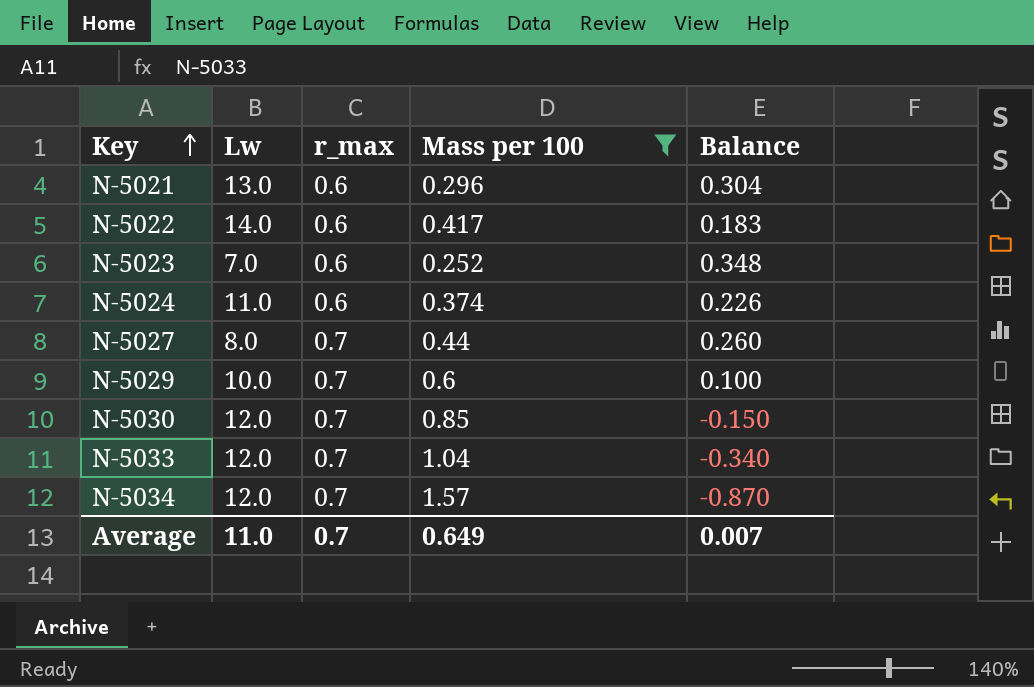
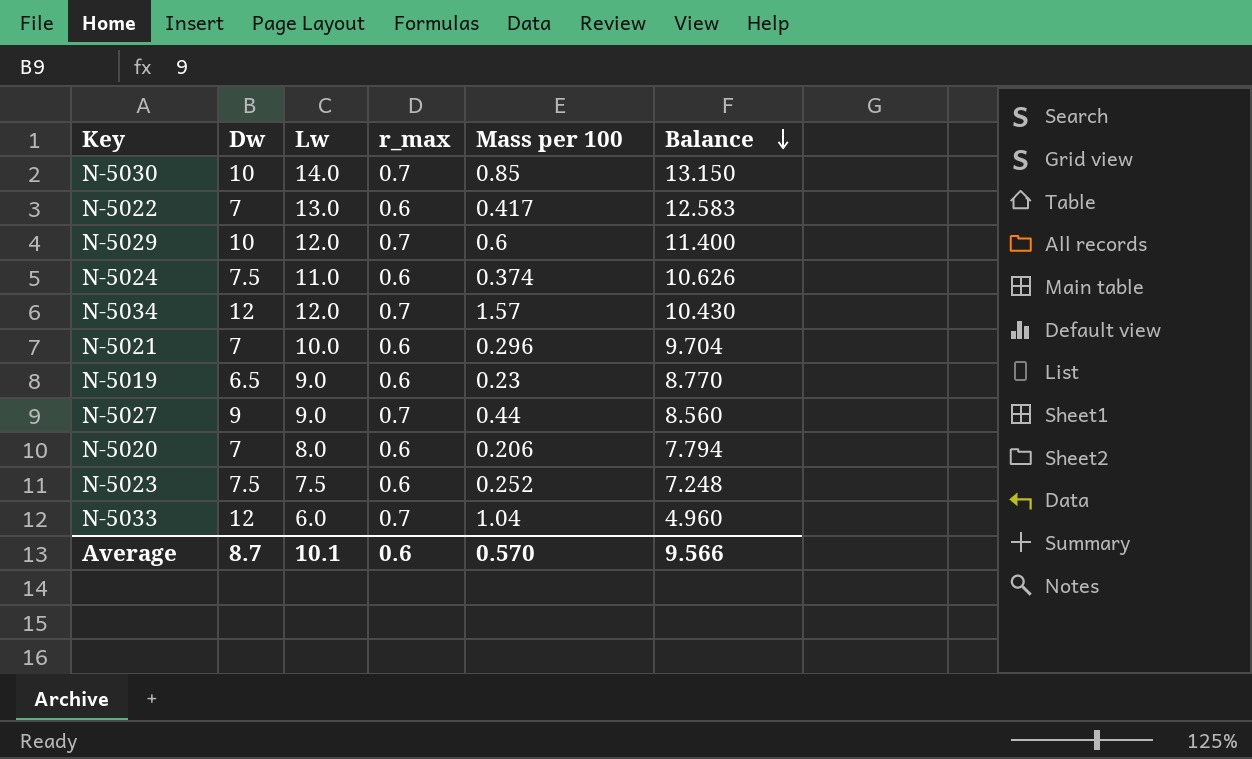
filter: Mass per 100 >= 0.252 -> none
row order: Key ascending -> Balance descending
column Dw | position: none -> 2
column Balance | formula: [r_max] - [Mass per 100] -> [Lw] - [Mass per 100]
N-5030 | Lw: 12.0 -> 14.0
N-5022 | Lw: 14.0 -> 13.0
N-5029 | Lw: 10.0 -> 12.0
N-5021 | Lw: 13.0 -> 10.0
N-5027 | Lw: 8.0 -> 9.0
N-5023 | Lw: 7.0 -> 7.5
N-5033 | Lw: 12.0 -> 6.0
Average | Lw: 11.0 -> 10.1
Average | r_max: 0.7 -> 0.6
Average | Mass per 100: 0.649 -> 0.570
Average | Balance: 0.007 -> 9.566

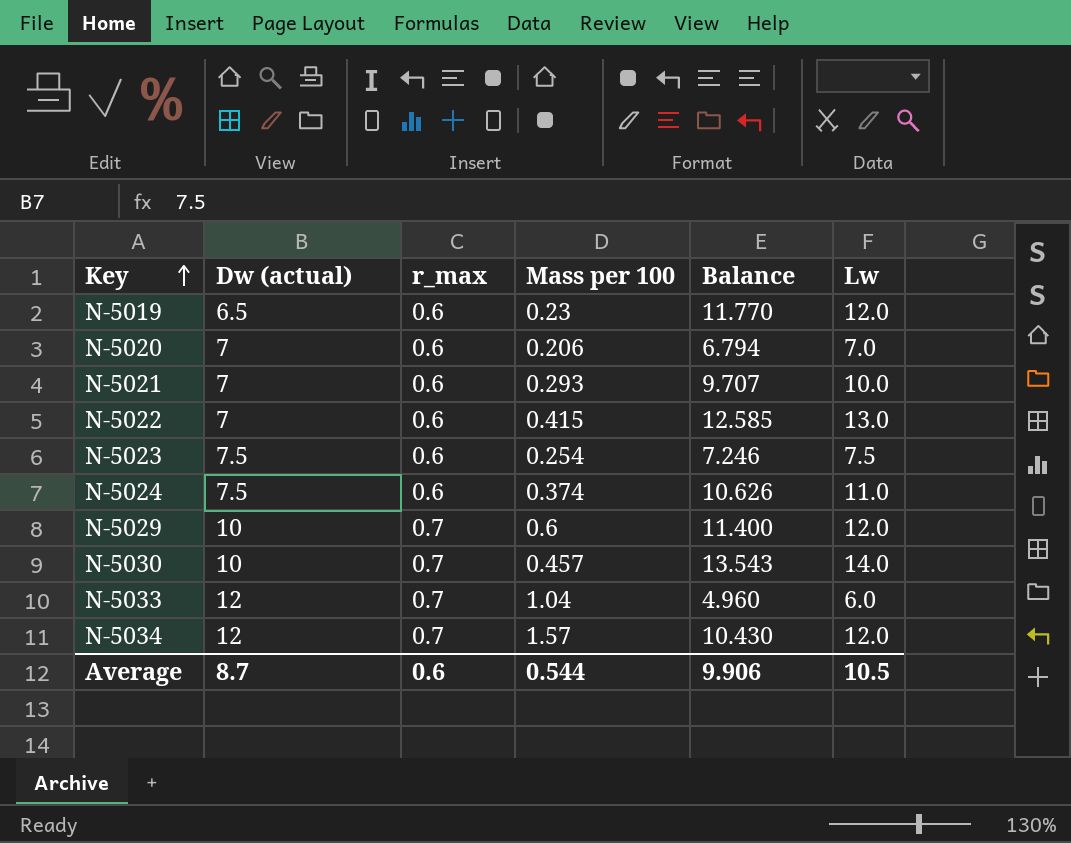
row order: Balance descending -> Key ascending
column name: Dw -> Dw (actual)
column Lw | position: 3 -> 6
row N-5027: 9 | 9.0 | 0.7 | 0.44 | 8.560 -> none
N-5019 | Balance: 8.770 -> 11.770
N-5019 | Lw: 9.0 -> 12.0
N-5020 | Balance: 7.794 -> 6.794
N-5020 | Lw: 8.0 -> 7.0
N-5021 | Mass per 100: 0.296 -> 0.293
N-5021 | Balance: 9.704 -> 9.707
N-5022 | Mass per 100: 0.417 -> 0.415
N-5022 | Balance: 12.583 -> 12.585
N-5023 | Mass per 100: 0.252 -> 0.254
N-5023 | Balance: 7.248 -> 7.246
N-5030 | Mass per 100: 0.85 -> 0.457
N-5030 | Balance: 13.150 -> 13.543
Average | Mass per 100: 0.570 -> 0.544
Average | Balance: 9.566 -> 9.906
Average | Lw: 10.1 -> 10.5

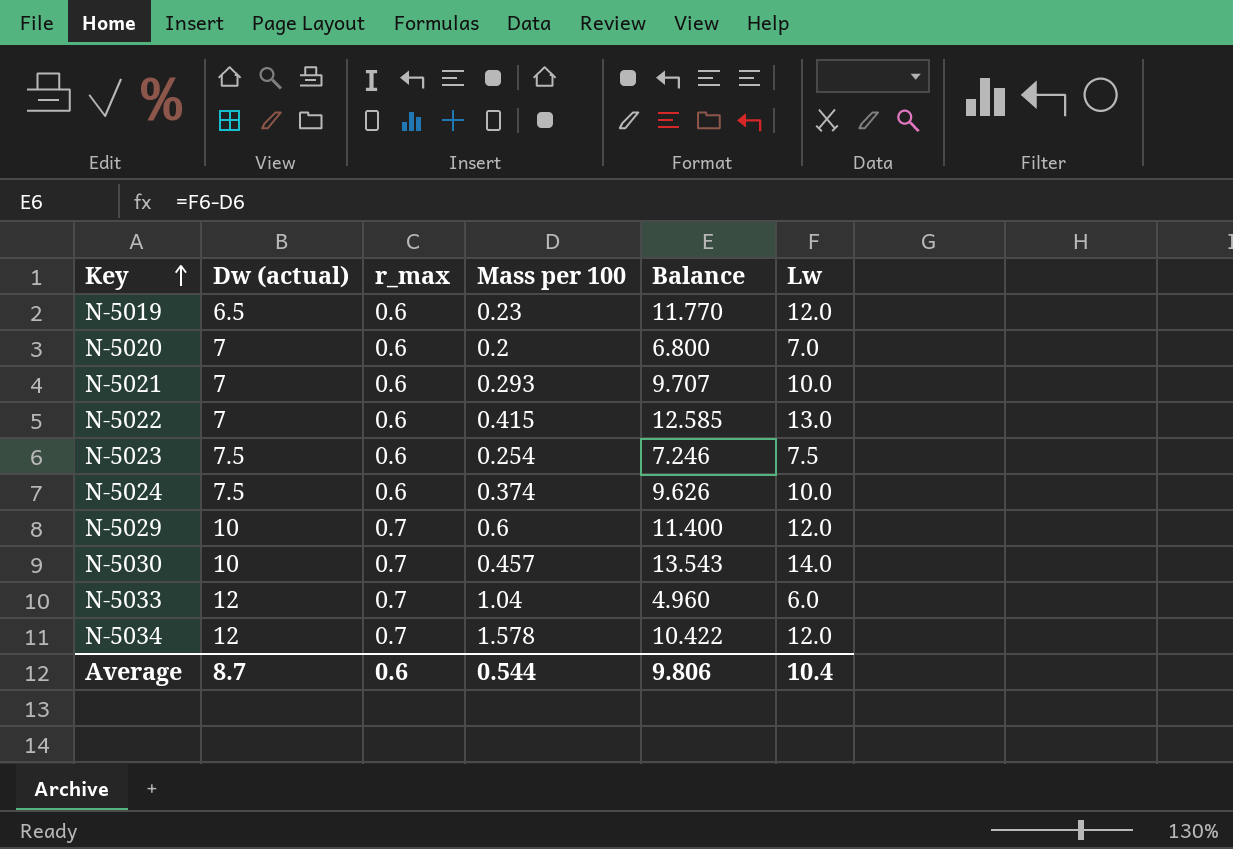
N-5020 | Mass per 100: 0.206 -> 0.2
N-5020 | Balance: 6.794 -> 6.800
N-5024 | Balance: 10.626 -> 9.626
N-5024 | Lw: 11.0 -> 10.0
N-5034 | Mass per 100: 1.57 -> 1.578
N-5034 | Balance: 10.430 -> 10.422
Average | Balance: 9.906 -> 9.806
Average | Lw: 10.5 -> 10.4

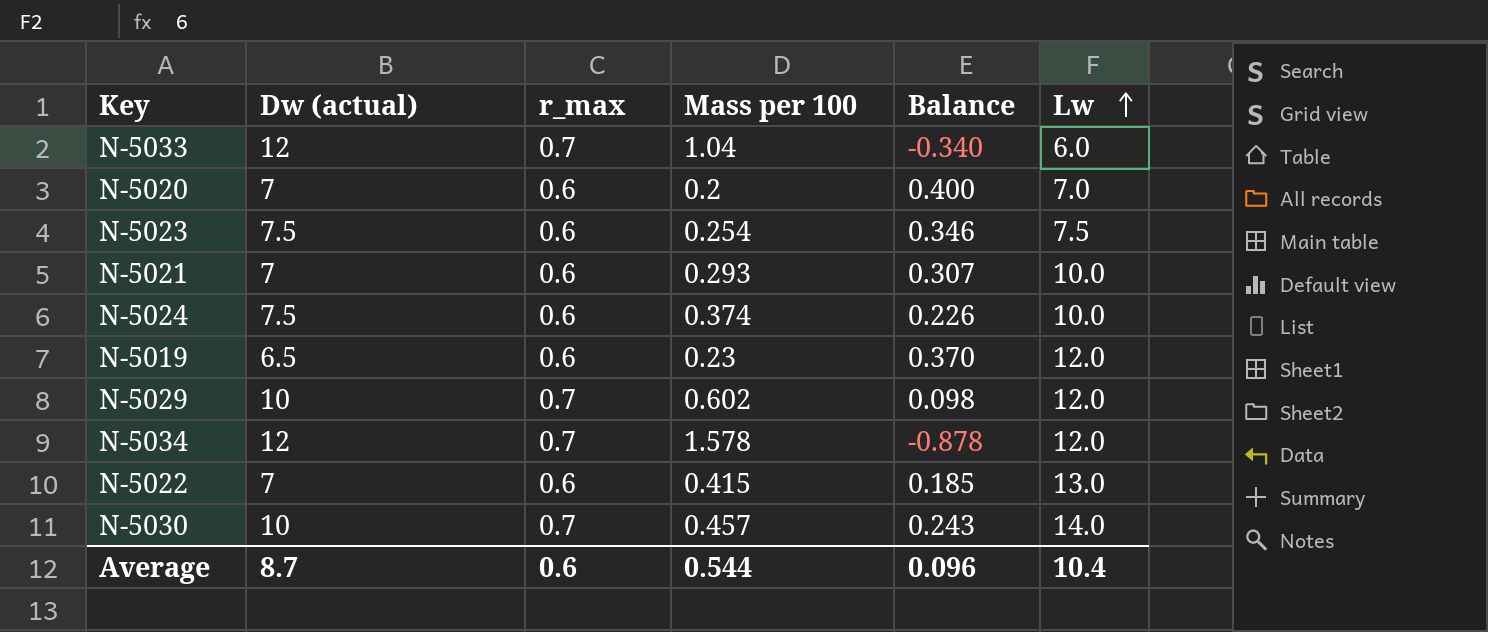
row order: Key ascending -> Lw ascending
column Balance | formula: [Lw] - [Mass per 100] -> [r_max] - [Mass per 100]
N-5029 | Mass per 100: 0.6 -> 0.602
Average | Balance: 9.806 -> 0.096

